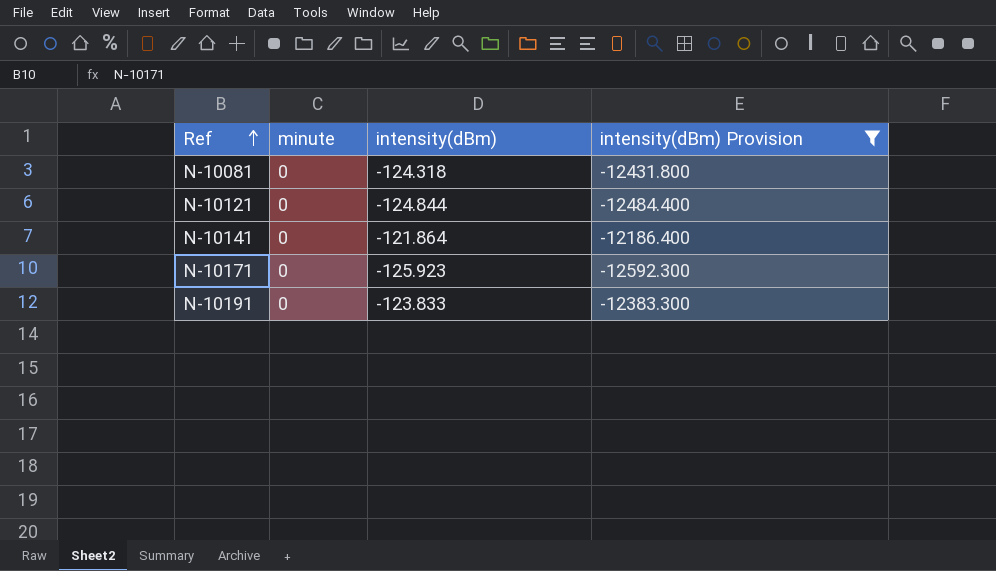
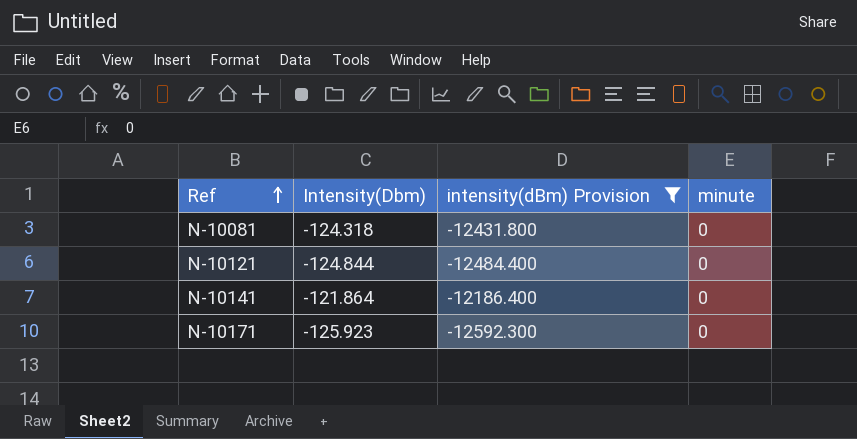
column name: intensity(dBm) -> Intensity(Dbm)
column minute | position: 2 -> 4
row N-10191: 0 | -123.833 | -12383.300 -> none

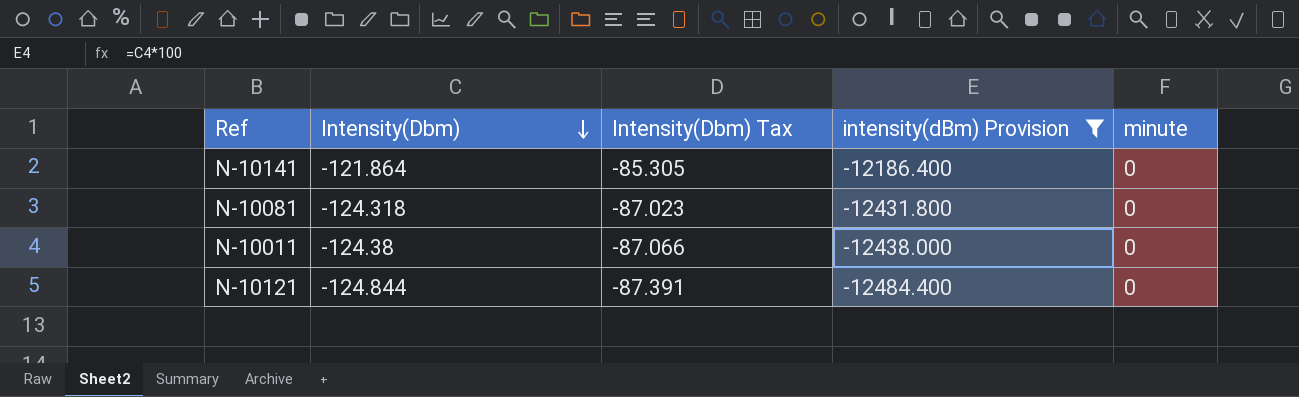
row order: Ref ascending -> Intensity(Dbm) descending
column Intensity(Dbm) Tax | formula: none -> [Intensity(Dbm)] * 0.7
row N-10171: -125.923 | -12592.300 | 0 -> none
row N-10011: none -> -124.38 | -87.066 | -12438.000 | 0

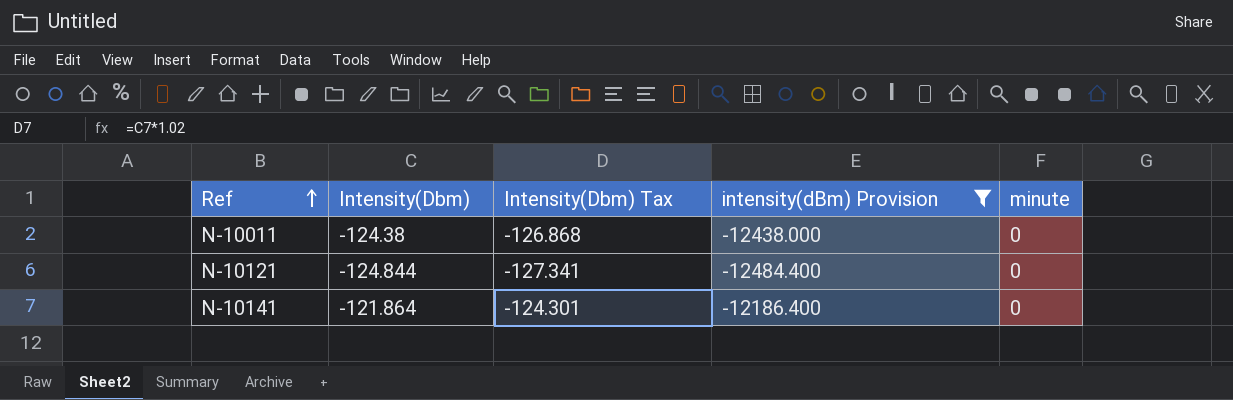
row order: Intensity(Dbm) descending -> Ref ascending
column Intensity(Dbm) Tax | formula: [Intensity(Dbm)] * 0.7 -> [Intensity(Dbm)] * 1.02
row N-10081: -124.318 | -87.023 | -12431.800 | 0 -> none

